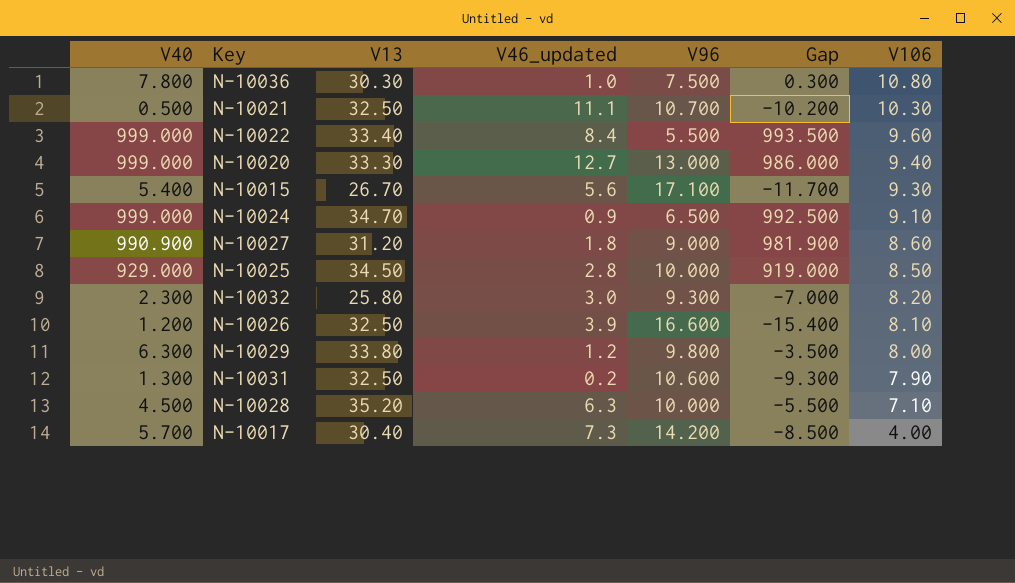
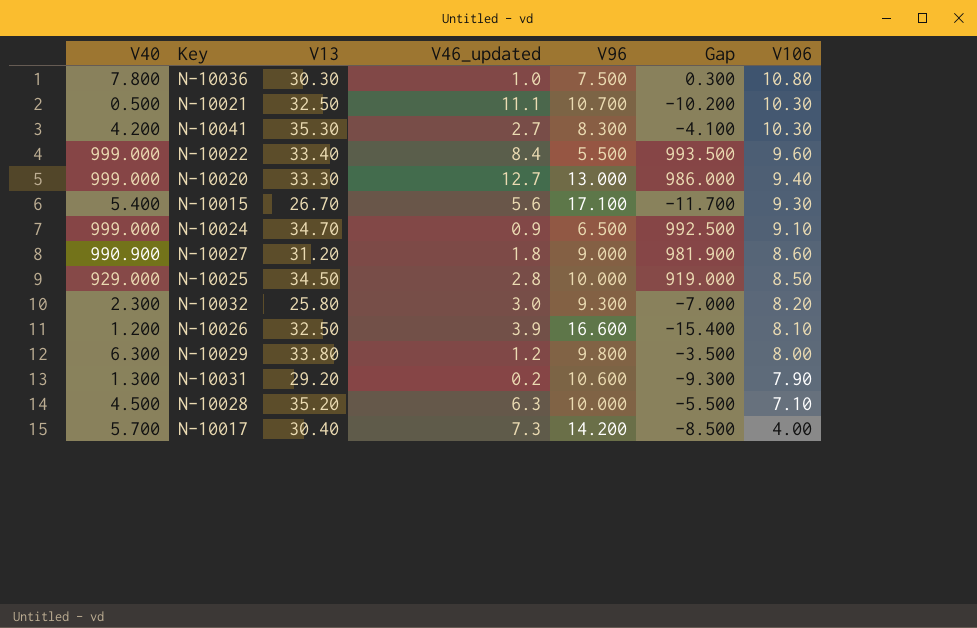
row N-10041: none -> 4.200 | 35.30 | 2.7 | 8.300 | -4.100 | 10.30
N-10031 | V13: 32.50 -> 29.20

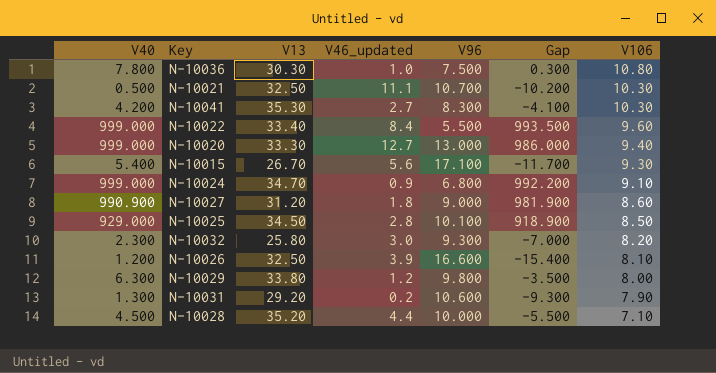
row N-10017: 5.700 | 30.40 | 7.3 | 14.200 | -8.500 | 4.00 -> none
N-10024 | V96: 6.500 -> 6.800
N-10024 | Gap: 992.500 -> 992.200
N-10025 | V96: 10.000 -> 10.100
N-10025 | Gap: 919.000 -> 918.900
N-10028 | V46_updated: 6.3 -> 4.4

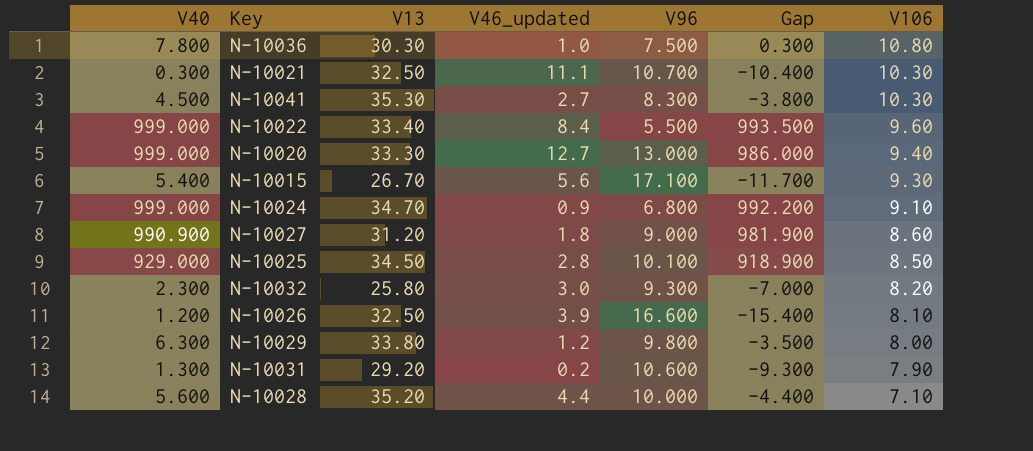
N-10021 | V40: 0.500 -> 0.300
N-10021 | Gap: -10.200 -> -10.400
N-10041 | V40: 4.200 -> 4.500
N-10041 | Gap: -4.100 -> -3.800
N-10028 | V40: 4.500 -> 5.600
N-10028 | Gap: -5.500 -> -4.400

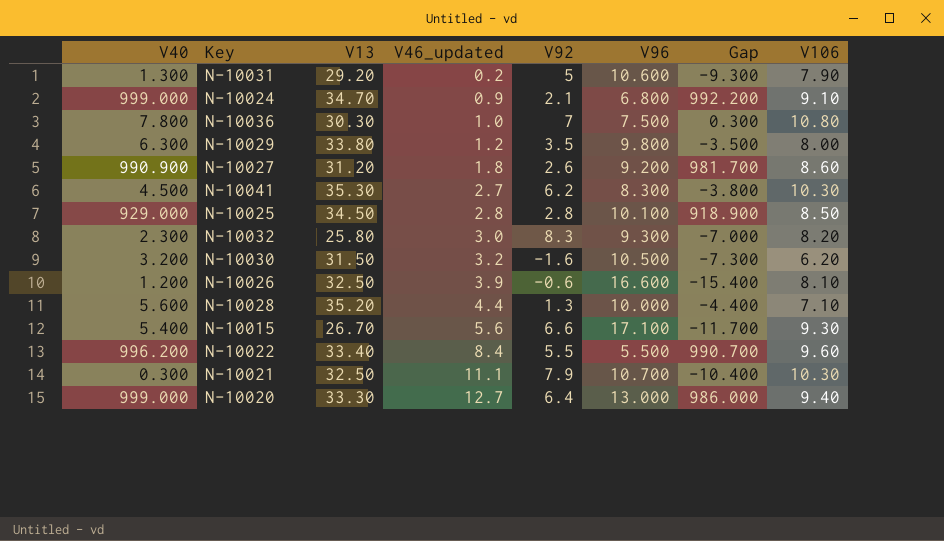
row order: V106 descending -> V46_updated ascending
column V92 | position: none -> 5
N-10027 | V96: 9.000 -> 9.200
N-10027 | Gap: 981.900 -> 981.700
row N-10030: none -> 3.200 | 31.50 | 3.2 | -1.6 | 10.500 | -7.300 | 6.20
N-10022 | V40: 999.000 -> 996.200
N-10022 | Gap: 993.500 -> 990.700

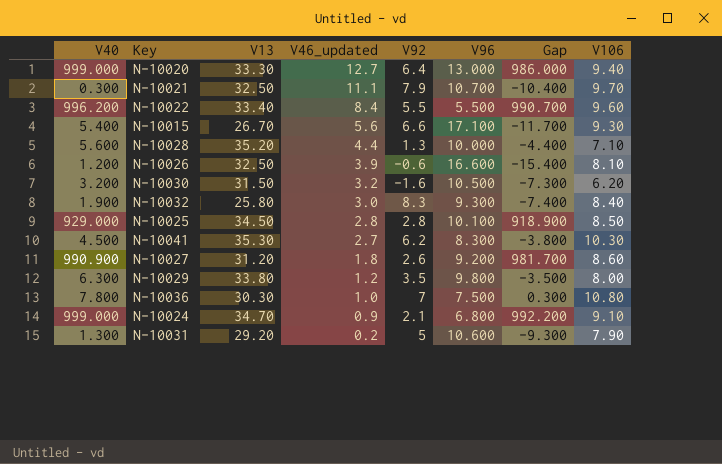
row order: V46_updated ascending -> V46_updated descending
N-10021 | V106: 10.30 -> 9.70
N-10032 | V40: 2.300 -> 1.900
N-10032 | Gap: -7.000 -> -7.400
N-10032 | V106: 8.20 -> 8.40

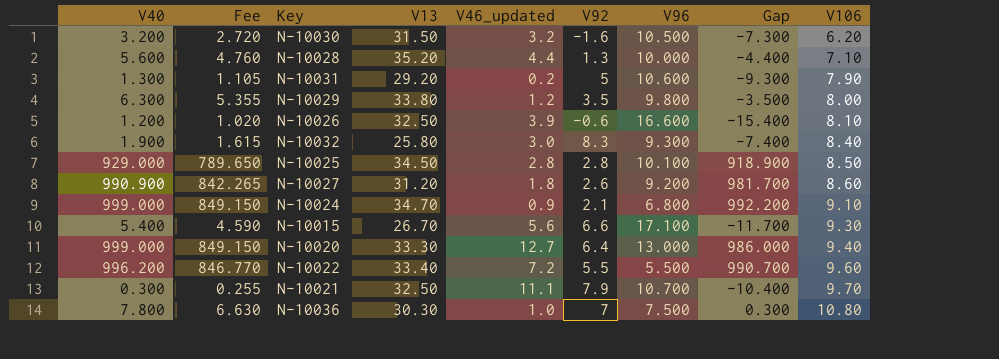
row order: V46_updated descending -> V106 ascending
column Fee | formula: none -> [V40] * 0.85
row N-10041: 4.500 | 35.30 | 2.7 | 6.2 | 8.300 | -3.800 | 10.30 -> none
N-10022 | V46_updated: 8.4 -> 7.2

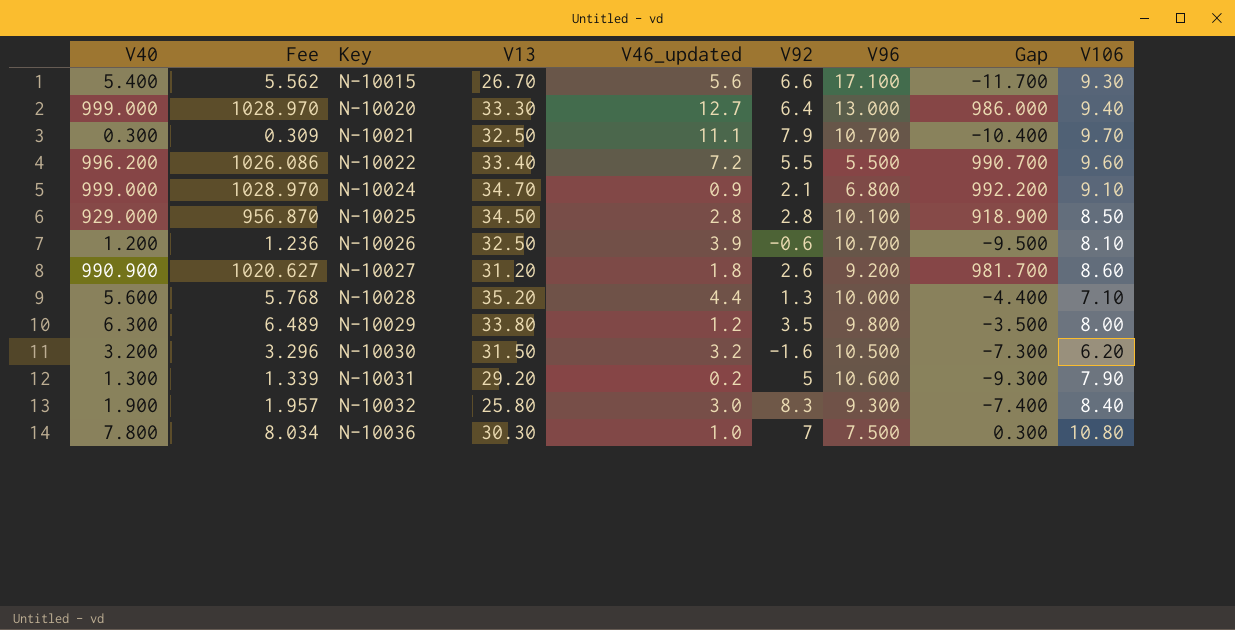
row order: V106 ascending -> Key ascending
column Fee | formula: [V40] * 0.85 -> [V40] * 1.03
N-10026 | V96: 16.600 -> 10.700
N-10026 | Gap: -15.400 -> -9.500

